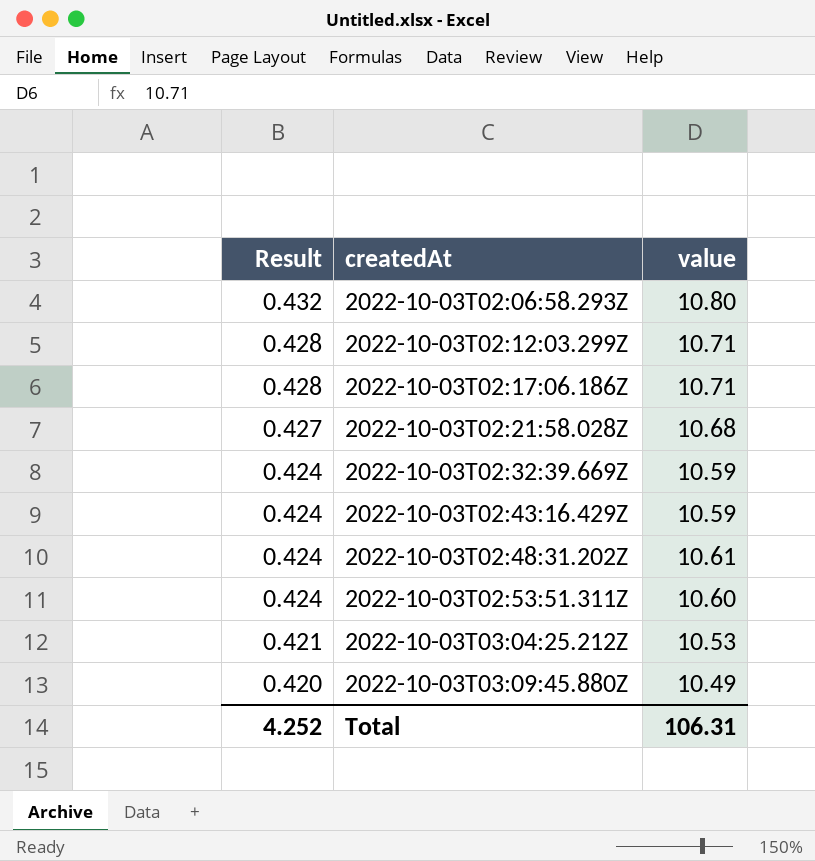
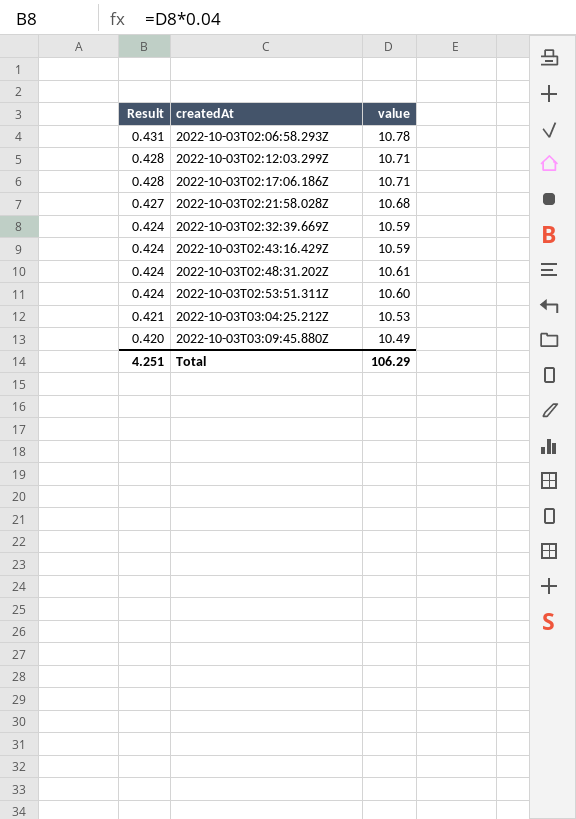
2022-10-03T02:06:58.293Z | Result: 0.432 -> 0.431
2022-10-03T02:06:58.293Z | value: 10.80 -> 10.78
Total | Result: 4.252 -> 4.251
Total | value: 106.31 -> 106.29

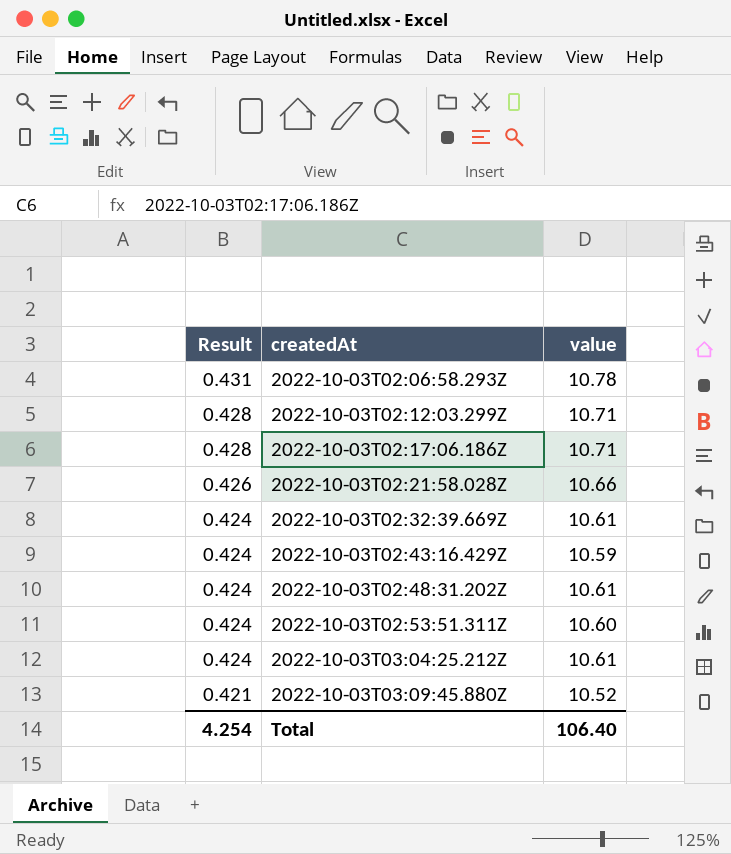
2022-10-03T02:21:58.028Z | Result: 0.427 -> 0.426
2022-10-03T02:21:58.028Z | value: 10.68 -> 10.66
2022-10-03T02:32:39.669Z | value: 10.59 -> 10.61
2022-10-03T03:04:25.212Z | Result: 0.421 -> 0.424
2022-10-03T03:04:25.212Z | value: 10.53 -> 10.61
2022-10-03T03:09:45.880Z | Result: 0.420 -> 0.421
2022-10-03T03:09:45.880Z | value: 10.49 -> 10.52
Total | Result: 4.251 -> 4.254
Total | value: 106.29 -> 106.40

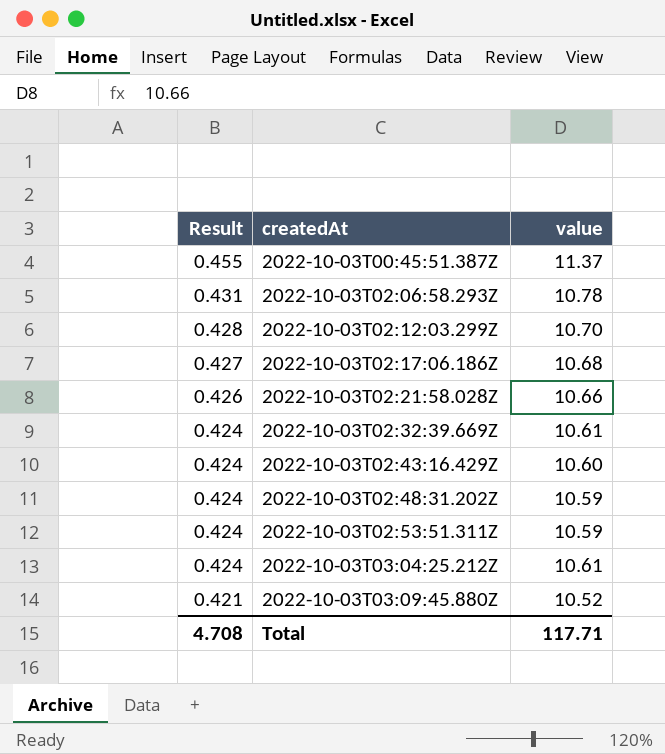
row 2022-10-03T00:45:51.387Z: none -> 0.455 | 11.37
2022-10-03T02:12:03.299Z | value: 10.71 -> 10.70
2022-10-03T02:17:06.186Z | Result: 0.428 -> 0.427
2022-10-03T02:17:06.186Z | value: 10.71 -> 10.68
2022-10-03T02:43:16.429Z | value: 10.59 -> 10.60
2022-10-03T02:48:31.202Z | value: 10.61 -> 10.59
2022-10-03T02:53:51.311Z | value: 10.60 -> 10.59
Total | Result: 4.254 -> 4.708
Total | value: 106.40 -> 117.71

